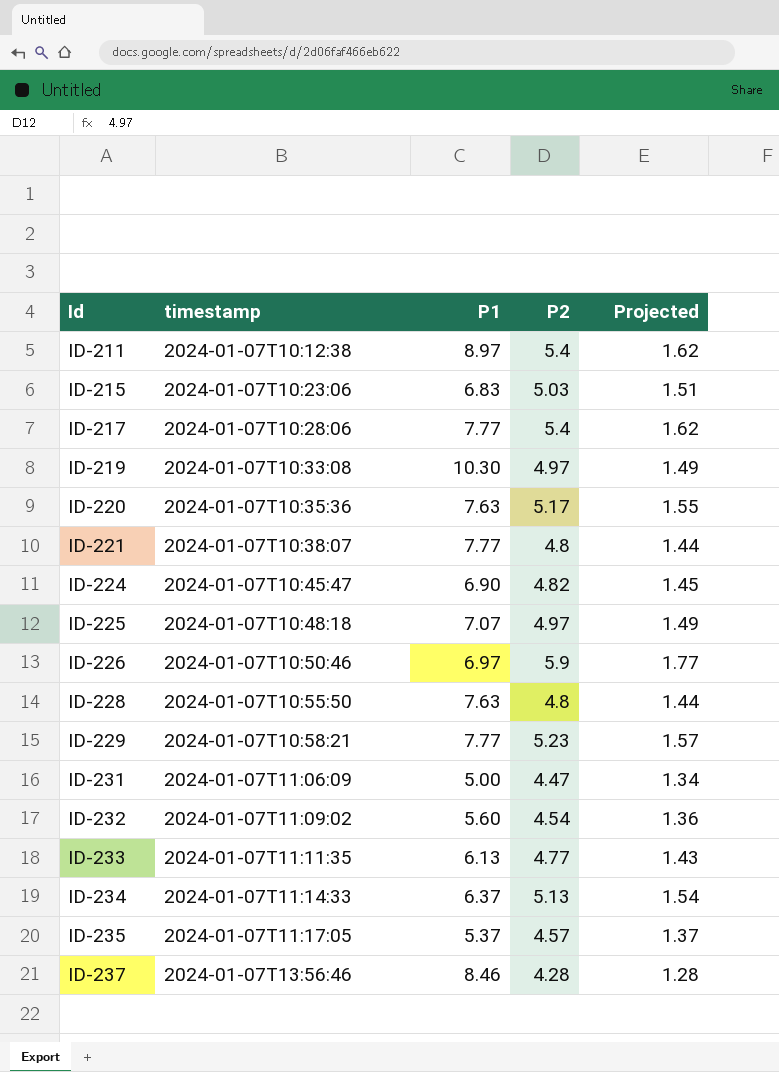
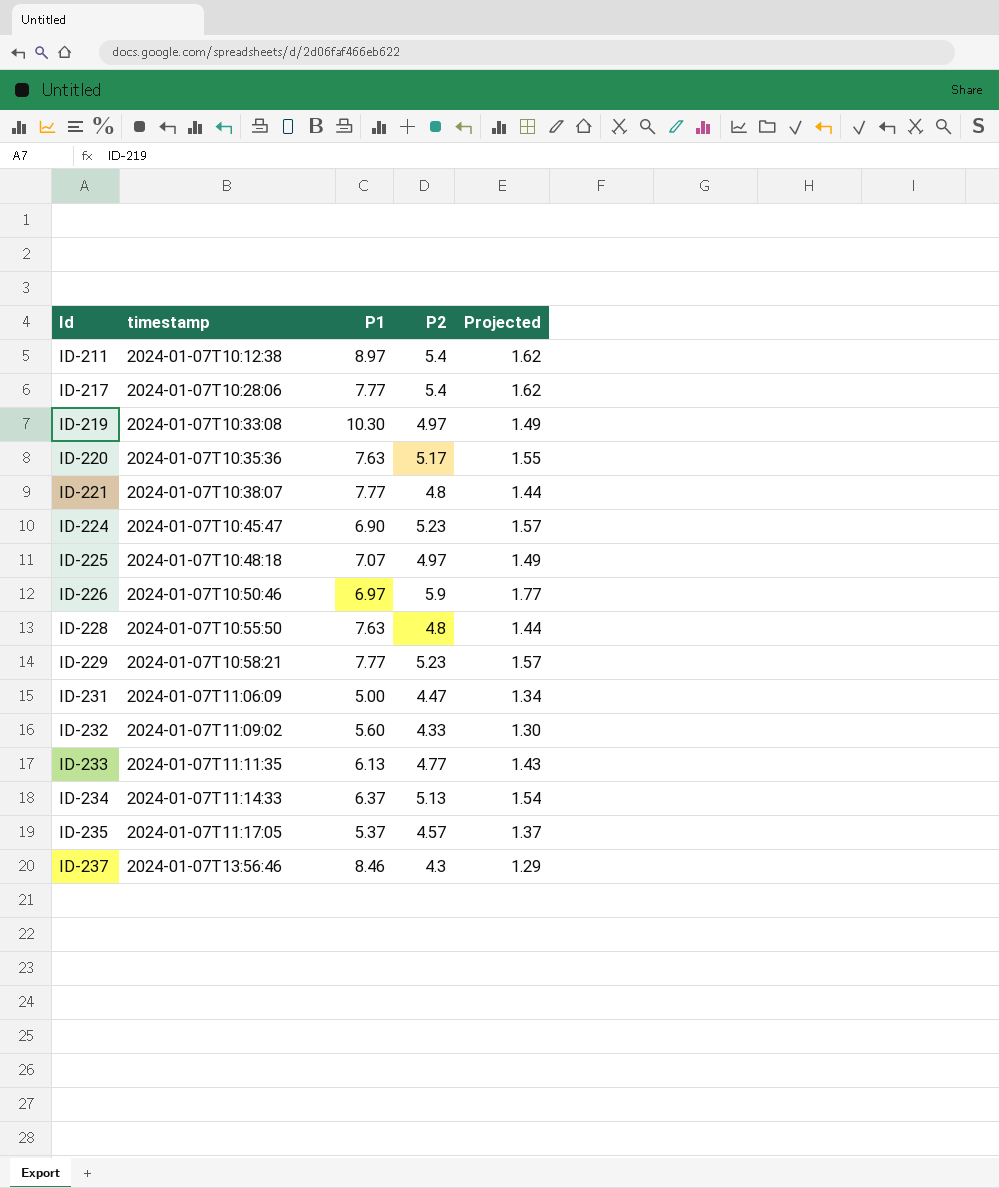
row ID-215: 2024-01-07T10:23:06 | 6.83 | 5.03 | 1.51 -> none
ID-224 | P2: 4.82 -> 5.23
ID-224 | Projected: 1.45 -> 1.57
ID-232 | P2: 4.54 -> 4.33
ID-232 | Projected: 1.36 -> 1.30
ID-237 | P2: 4.28 -> 4.3
ID-237 | Projected: 1.28 -> 1.29

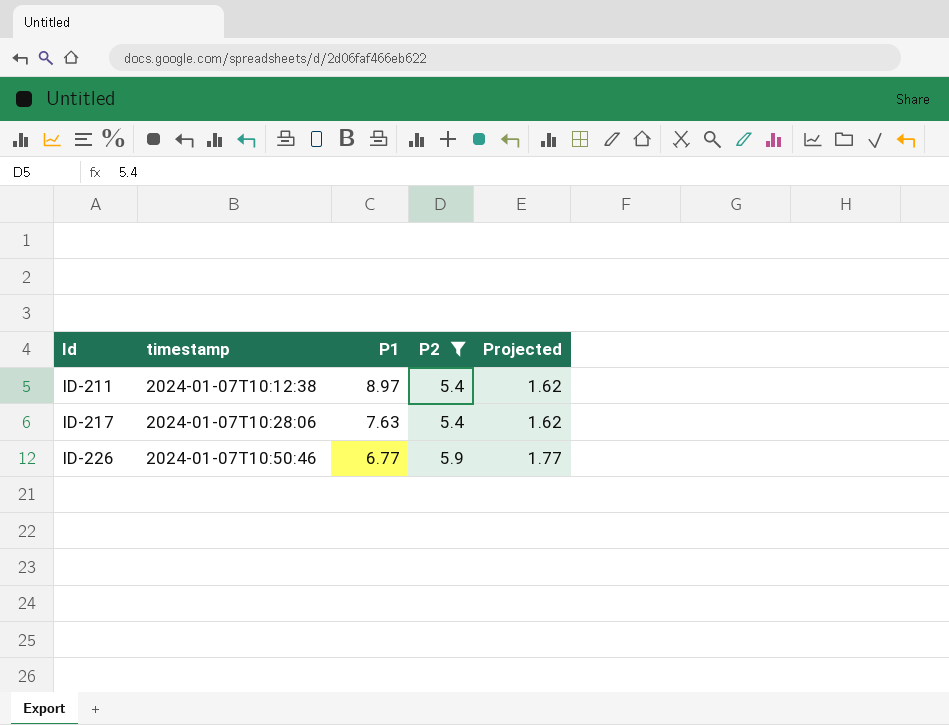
filter: none -> P2 >= 5.4
ID-217 | P1: 7.77 -> 7.63
ID-226 | P1: 6.97 -> 6.77

